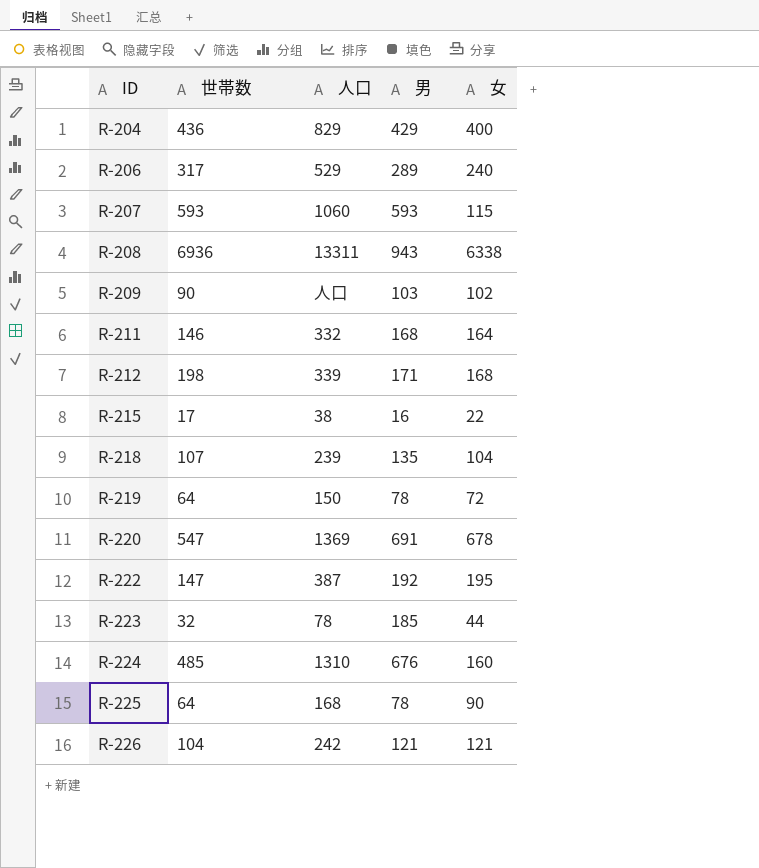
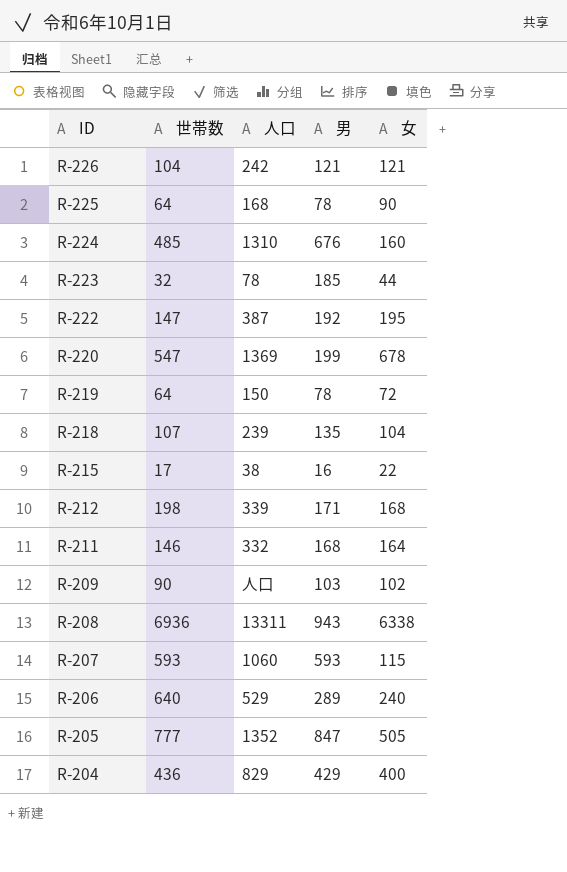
row order: ID ascending -> ID descending
R-220 | 男: 691 -> 199
R-206 | 世帯数: 317 -> 640
row R-205: none -> 777 | 1352 | 847 | 505

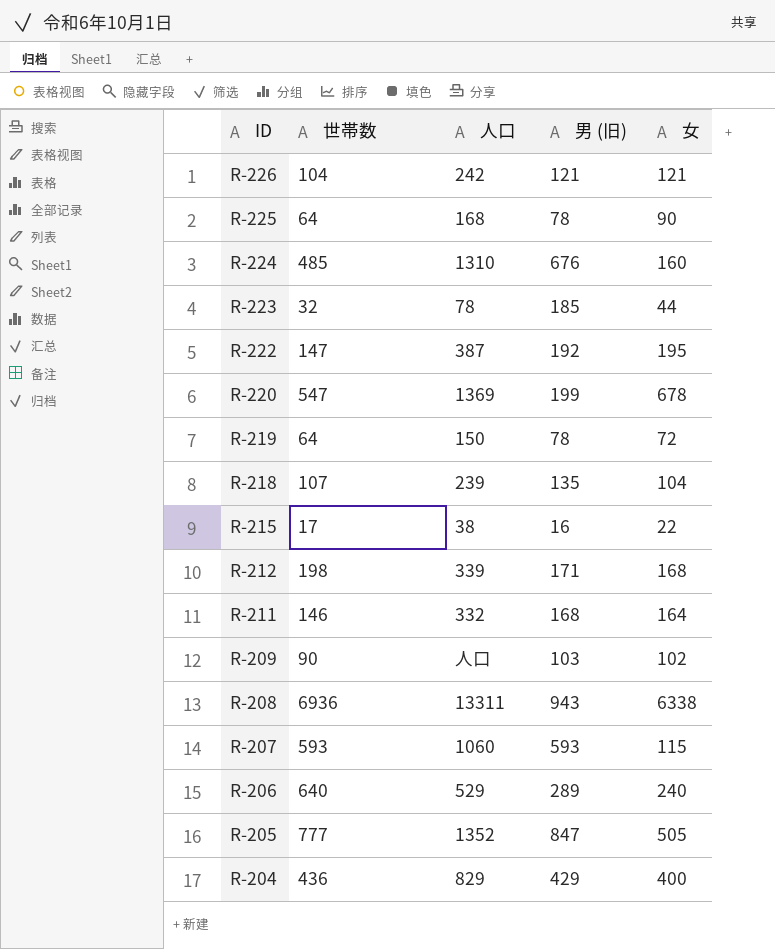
column name: 男 -> 男 (旧)

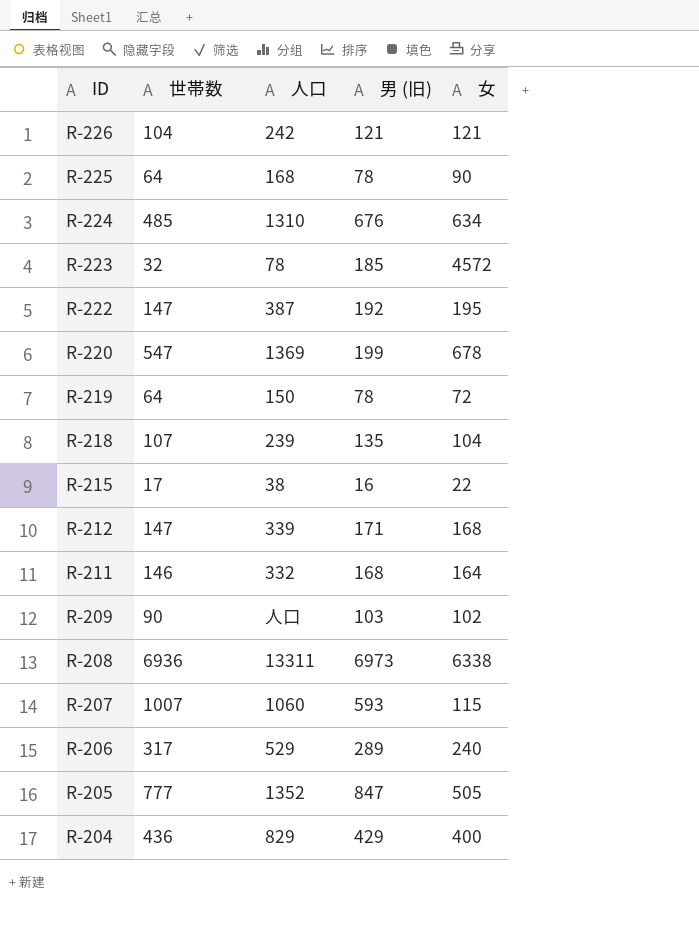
R-224 | 女: 160 -> 634
R-223 | 女: 44 -> 4572
R-212 | 世帯数: 198 -> 147
R-208 | 男 (旧): 943 -> 6973
R-207 | 世帯数: 593 -> 1007
R-206 | 世帯数: 640 -> 317

